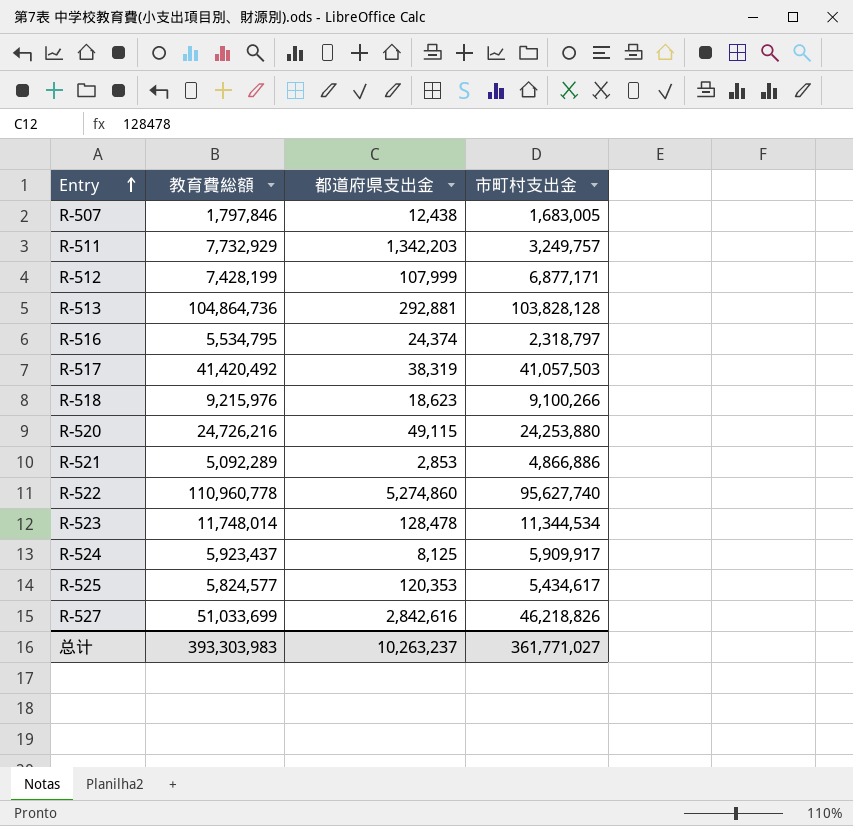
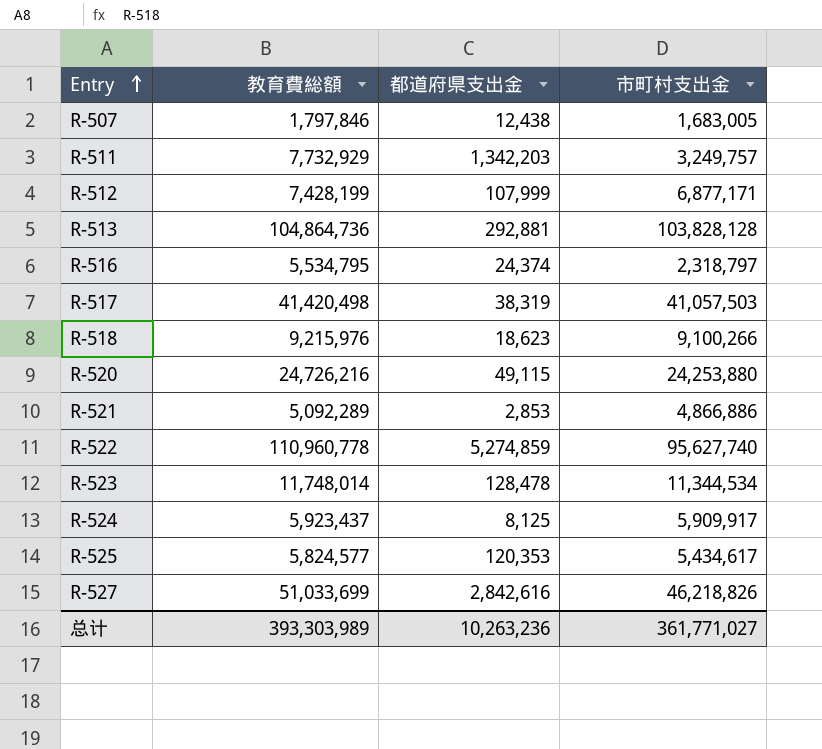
R-517 | 教育費総額: 41,420,492 -> 41,420,498
R-522 | 都道府県支出金: 5,274,860 -> 5,274,859
总计 | 教育費総額: 393,303,983 -> 393,303,989
总计 | 都道府県支出金: 10,263,237 -> 10,263,236

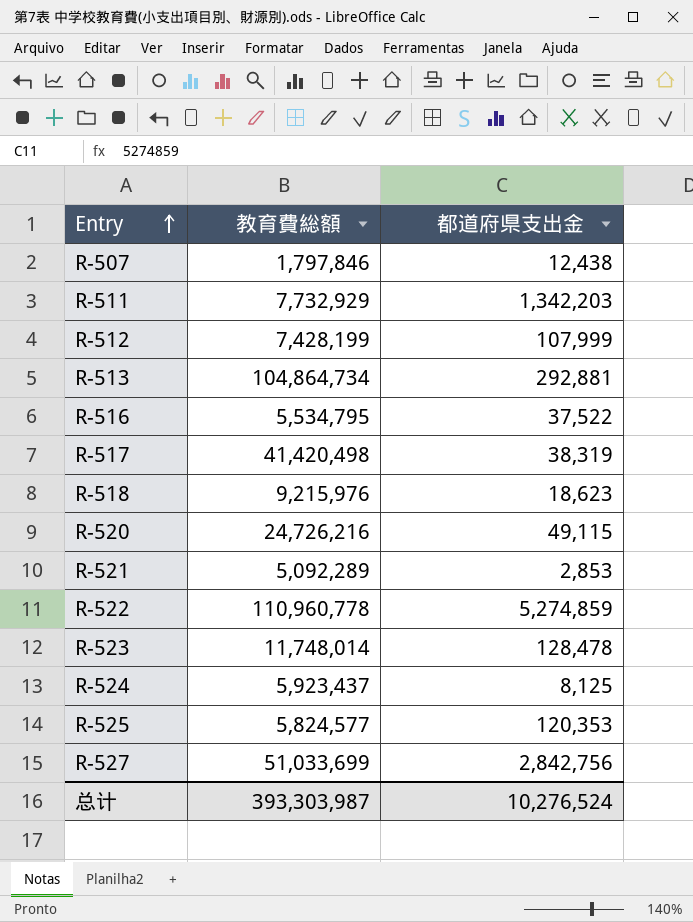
column 市町村支出金 | position: 4 -> none
R-513 | 教育費総額: 104,864,736 -> 104,864,734
R-516 | 都道府県支出金: 24,374 -> 37,522
R-527 | 都道府県支出金: 2,842,616 -> 2,842,756
总计 | 教育費総額: 393,303,989 -> 393,303,987
总计 | 都道府県支出金: 10,263,236 -> 10,276,524

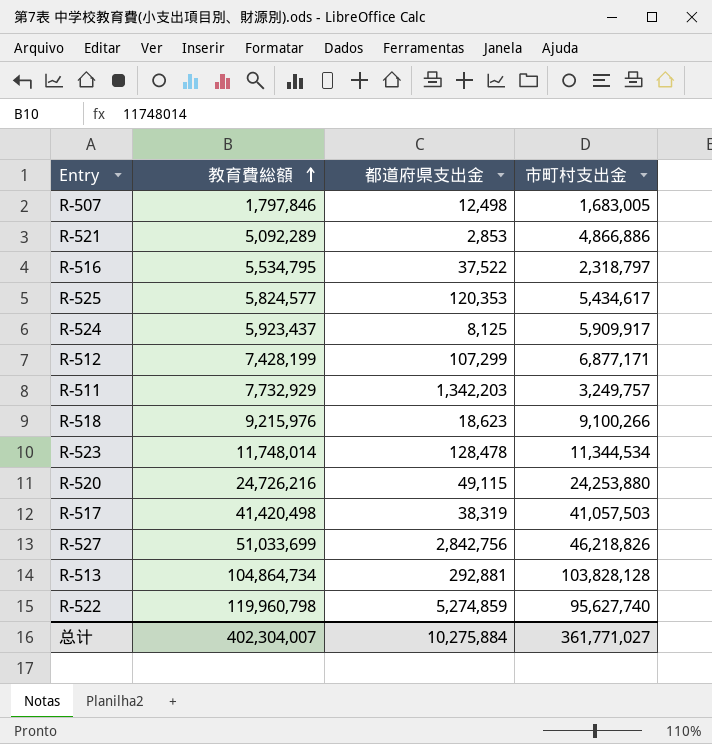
row order: Entry ascending -> 教育費総額 ascending
column 市町村支出金 | position: none -> 4
R-507 | 都道府県支出金: 12,438 -> 12,498
R-512 | 都道府県支出金: 107,999 -> 107,299
R-522 | 教育費総額: 110,960,778 -> 119,960,798
总计 | 教育費総額: 393,303,987 -> 402,304,007
总计 | 都道府県支出金: 10,276,524 -> 10,275,884

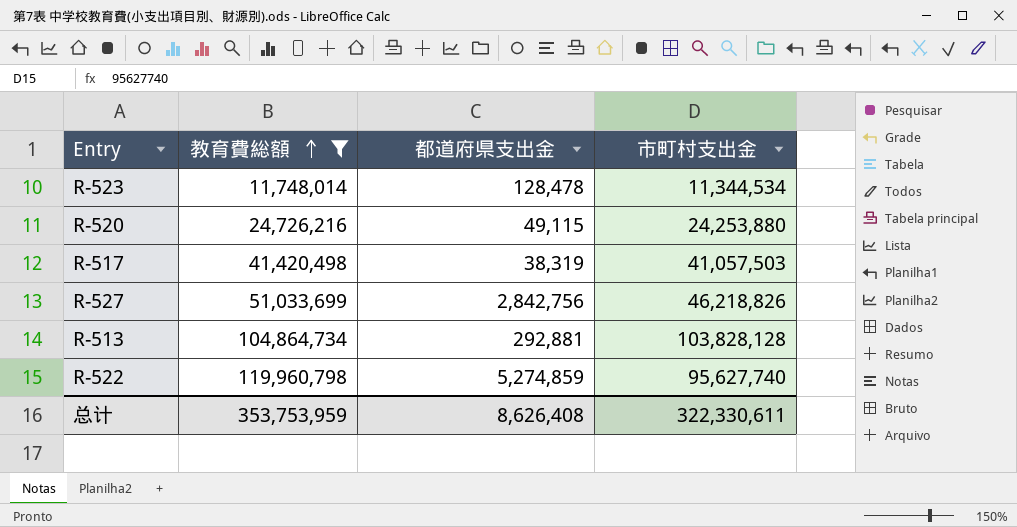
filter: none -> 教育費総額 >= 11,748,014
总计 | 教育費総額: 402,304,007 -> 353,753,959
总计 | 都道府県支出金: 10,275,884 -> 8,626,408
总计 | 市町村支出金: 361,771,027 -> 322,330,611

